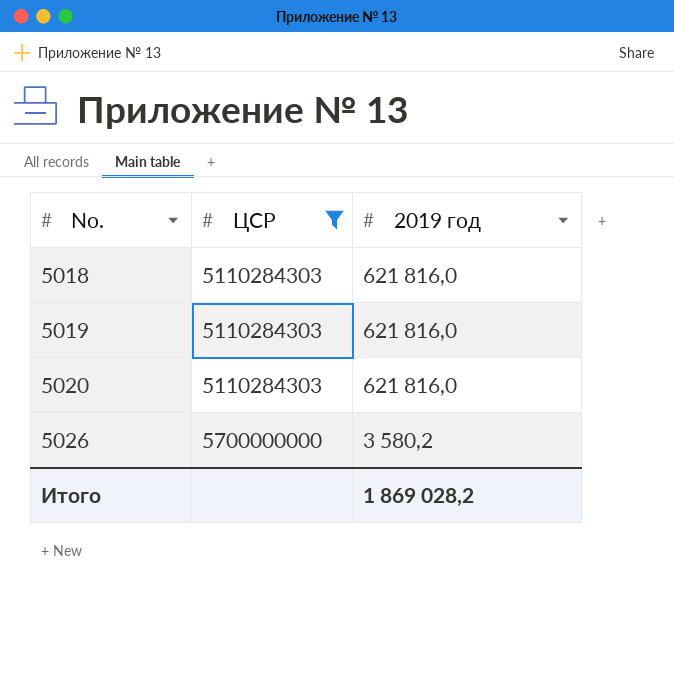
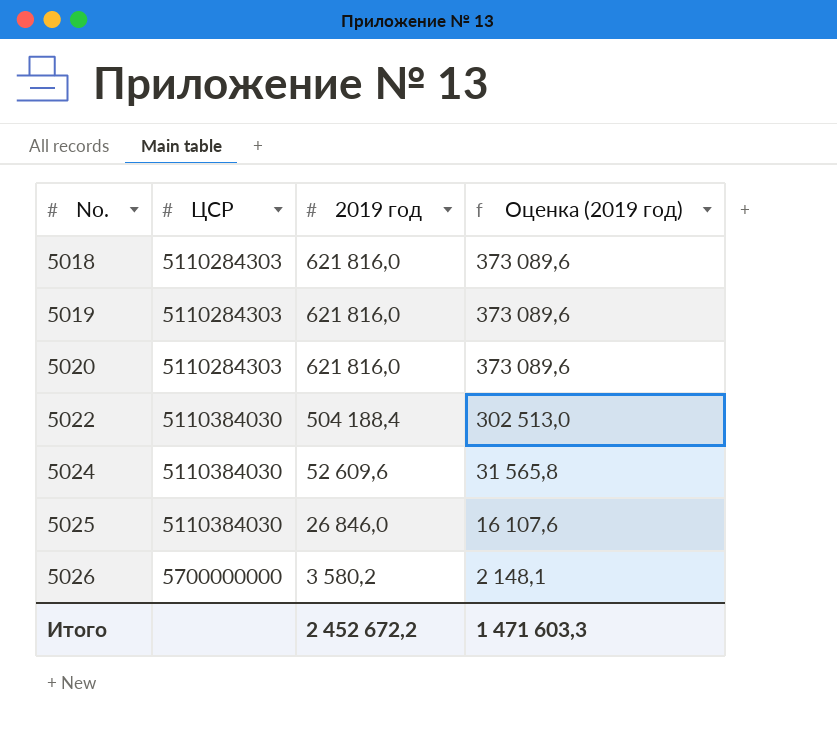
filter: ЦСР != 5110384030 -> none
column Оценка (2019 год) | formula: none -> [2019 год] * 0,6
Итого | 2019 год: 1 869 028,2 -> 2 452 672,2

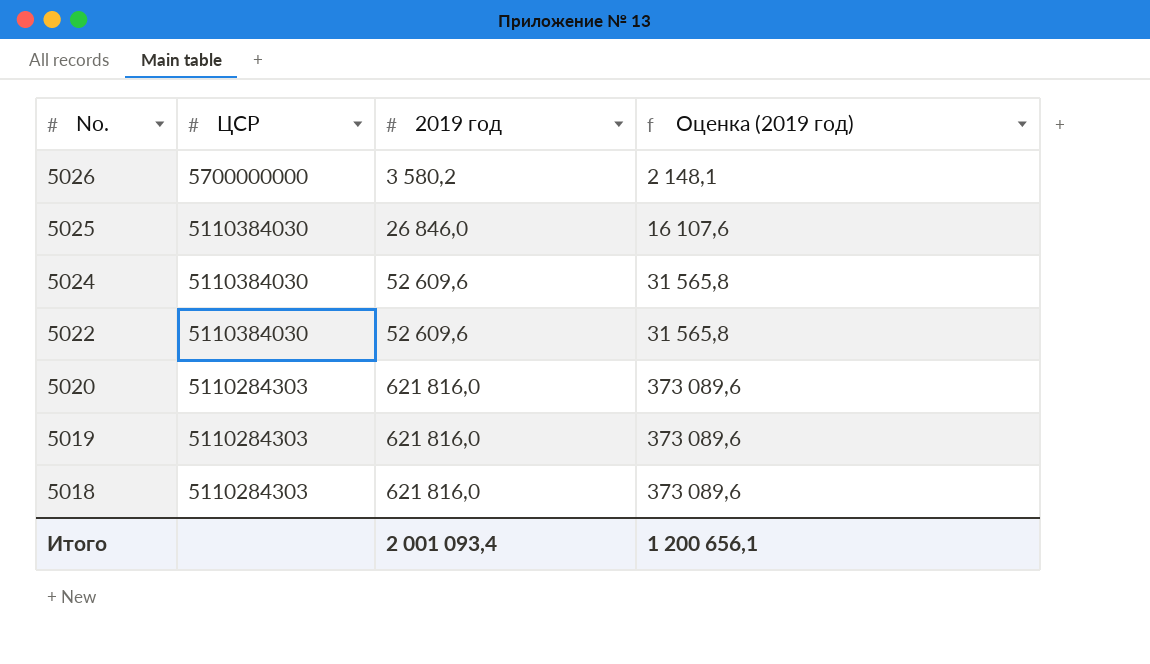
row order: No. ascending -> No. descending
5022 | 2019 год: 504 188,4 -> 52 609,6
5022 | Оценка (2019 год): 302 513,0 -> 31 565,8
Итого | 2019 год: 2 452 672,2 -> 2 001 093,4
Итого | Оценка (2019 год): 1 471 603,3 -> 1 200 656,1

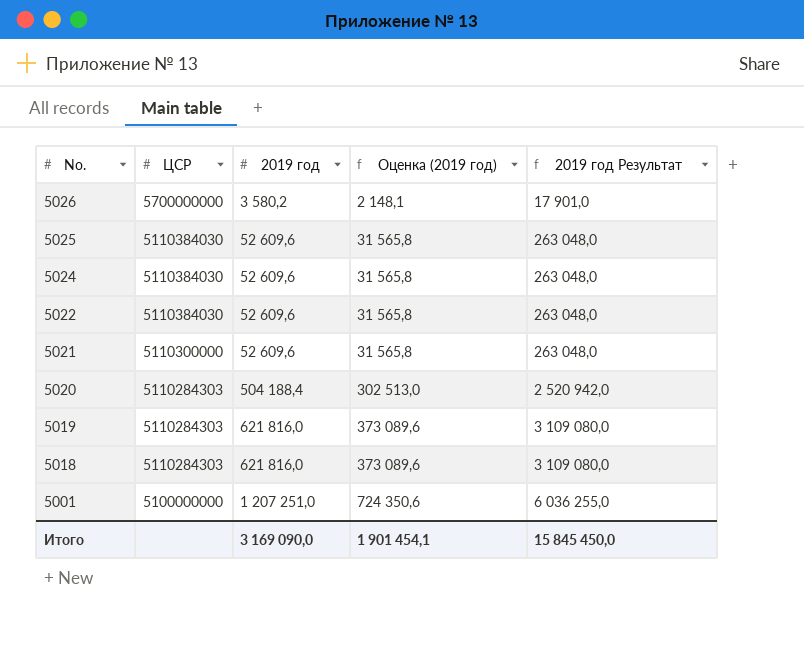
column 2019 год Результат | formula: none -> [2019 год] * 5
5025 | 2019 год: 26 846,0 -> 52 609,6
5025 | Оценка (2019 год): 16 107,6 -> 31 565,8
row 5021: none -> 5110300000 | 52 609,6 | 31 565,8 | 263 048,0
5020 | 2019 год: 621 816,0 -> 504 188,4
5020 | Оценка (2019 год): 373 089,6 -> 302 513,0
row 5001: none -> 5100000000 | 1 207 251,0 | 724 350,6 | 6 036 255,0
Итого | 2019 год: 2 001 093,4 -> 3 169 090,0
Итого | Оценка (2019 год): 1 200 656,1 -> 1 901 454,1

